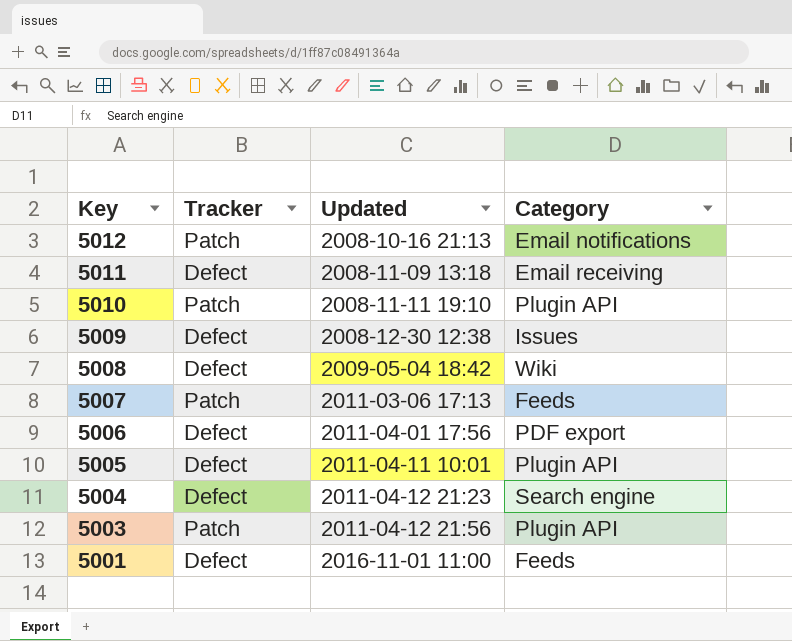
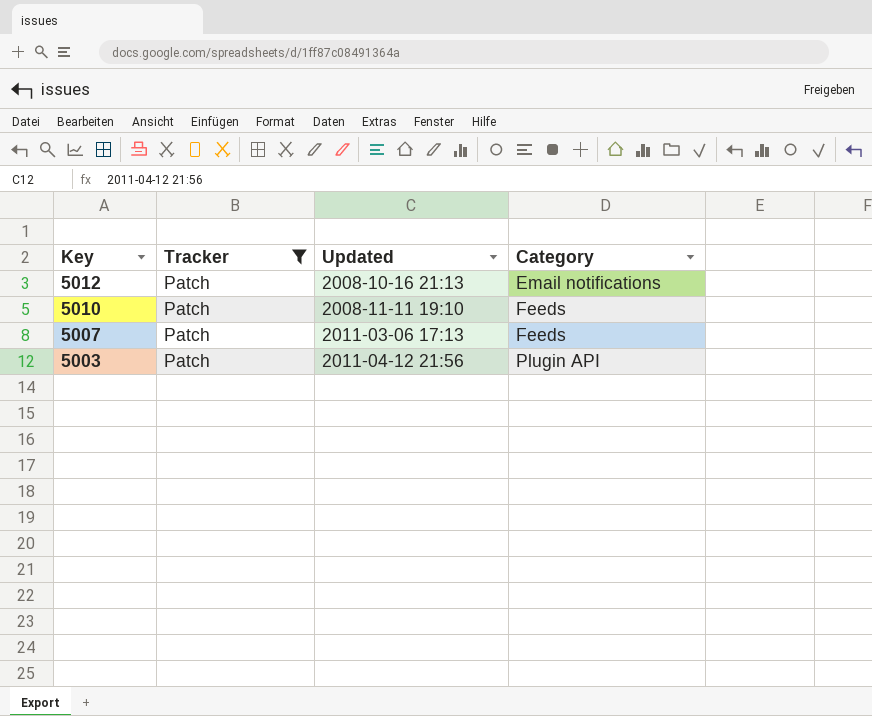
filter: none -> Tracker = Patch
5010 | Category: Plugin API -> Feeds

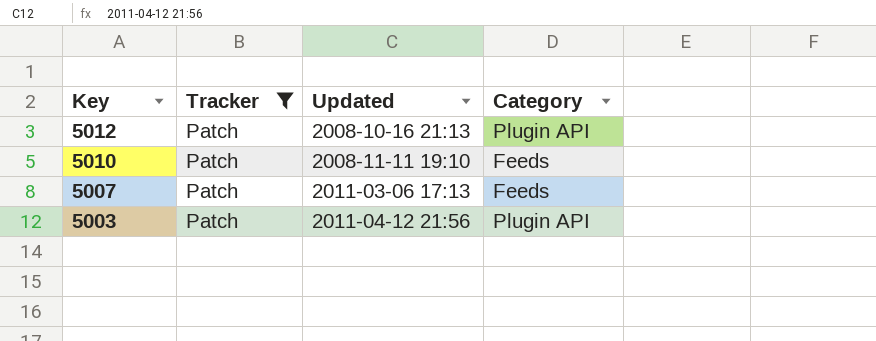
5012 | Category: Email notifications -> Plugin API

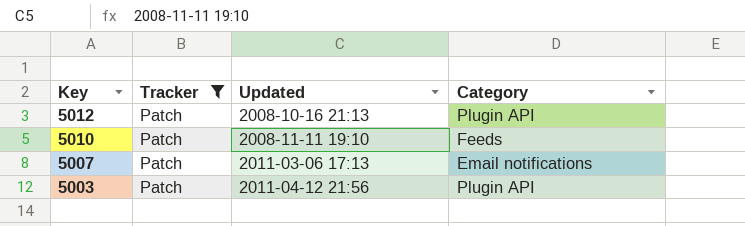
5007 | Category: Feeds -> Email notifications

